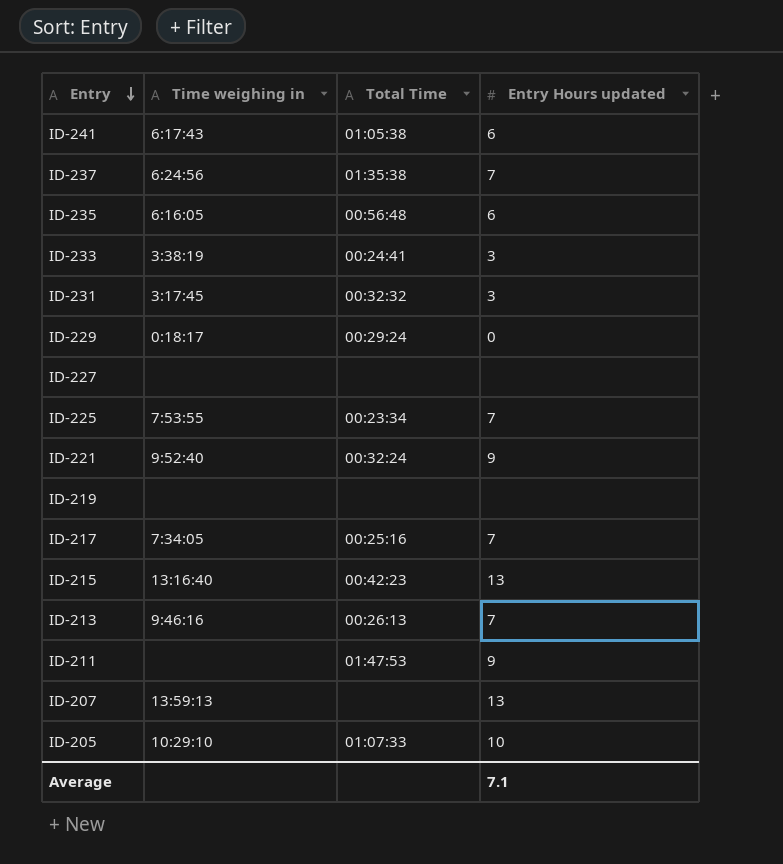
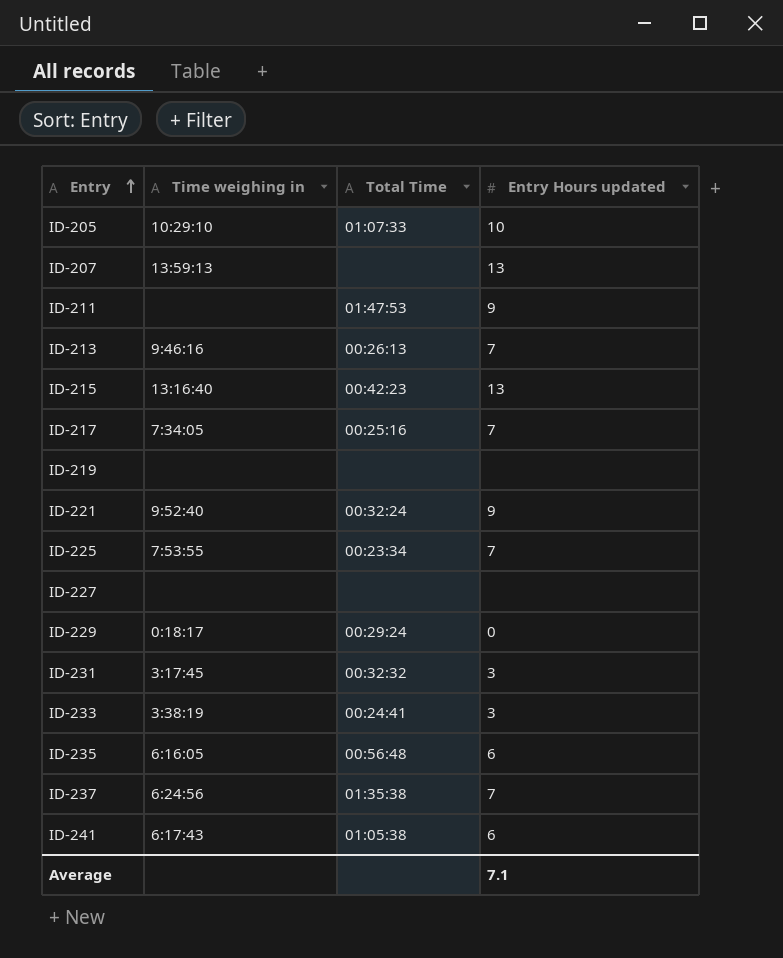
row order: Entry descending -> Entry ascending

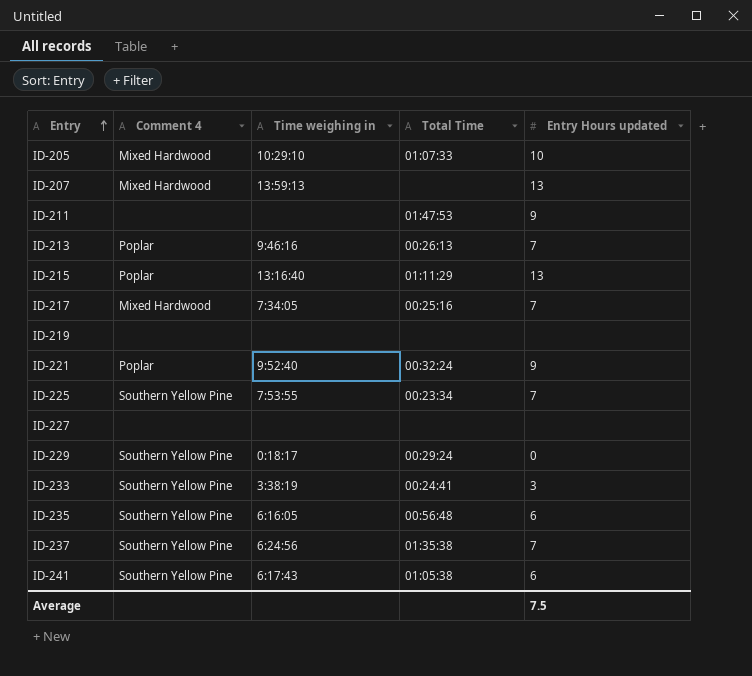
column Comment 4 | position: none -> 2
row ID-231: 3:17:45 | 00:32:32 | 3 -> none
ID-215 | Total Time: 00:42:23 -> 01:11:29
Average | Entry Hours updated: 7.1 -> 7.5

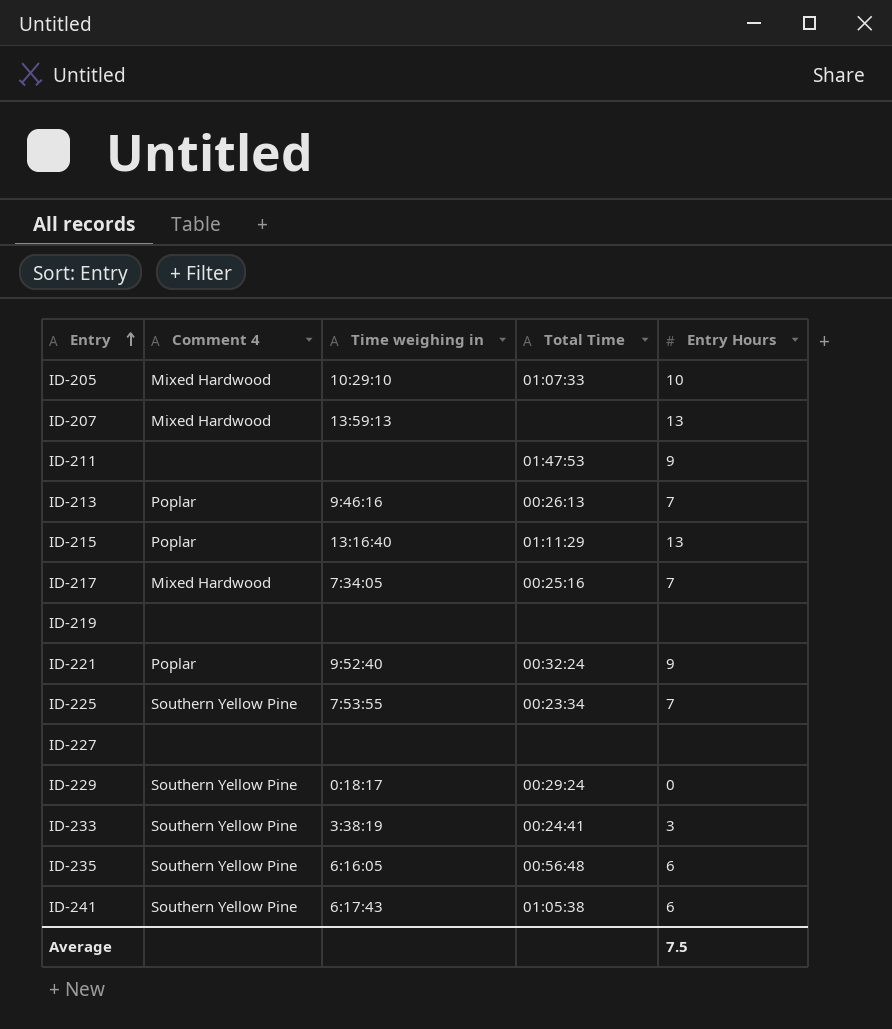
column name: Entry Hours updated -> Entry Hours
row ID-237: Southern Yellow Pine | 6:24:56 | 01:35:38 | 7 -> none

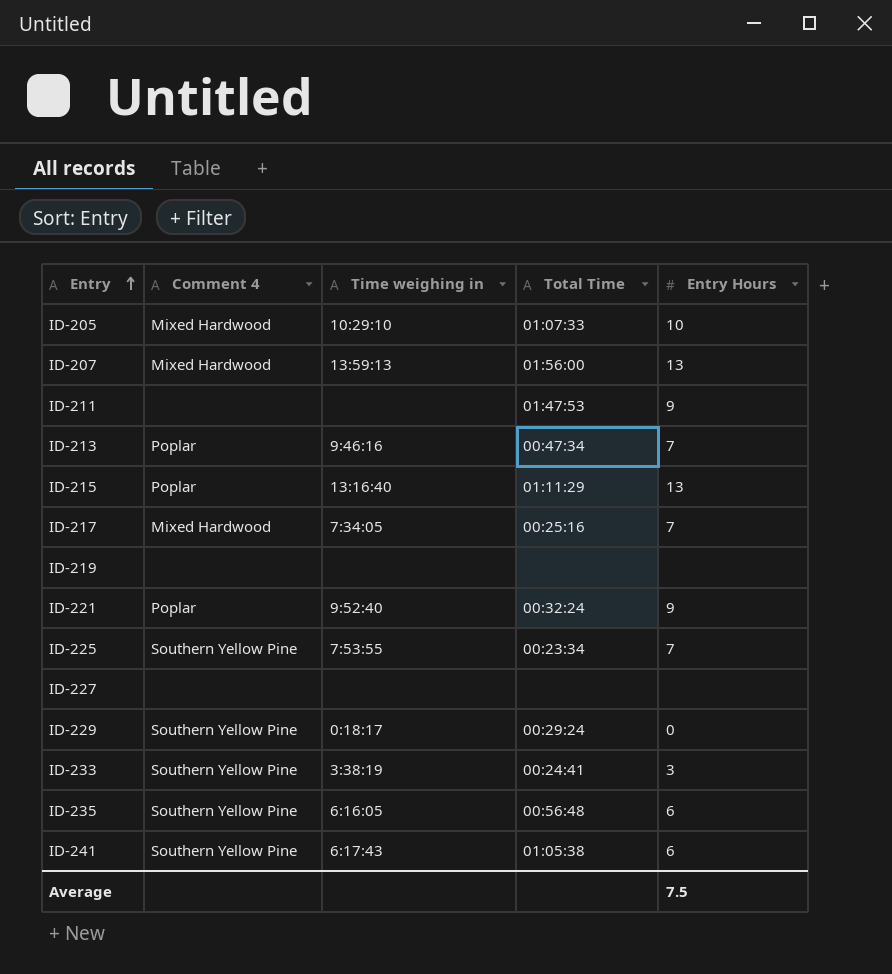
ID-207 | Total Time: none -> 01:56:00
ID-213 | Total Time: 00:26:13 -> 00:47:34

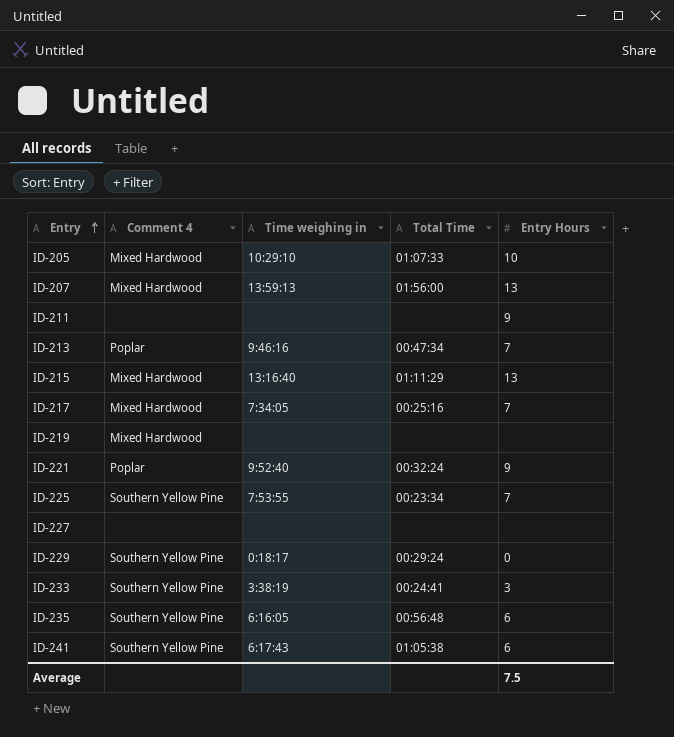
ID-211 | Total Time: 01:47:53 -> none
ID-215 | Comment 4: Poplar -> Mixed Hardwood
ID-219 | Comment 4: none -> Mixed Hardwood

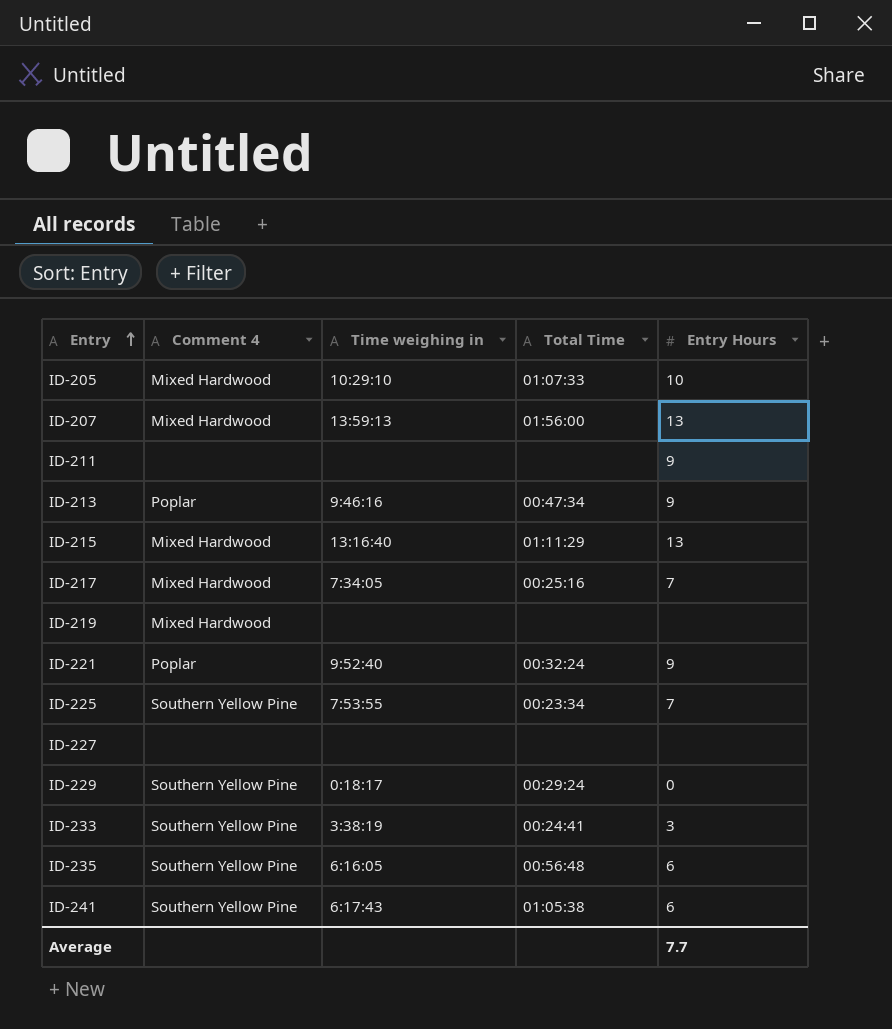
ID-213 | Entry Hours: 7 -> 9
Average | Entry Hours: 7.5 -> 7.7

